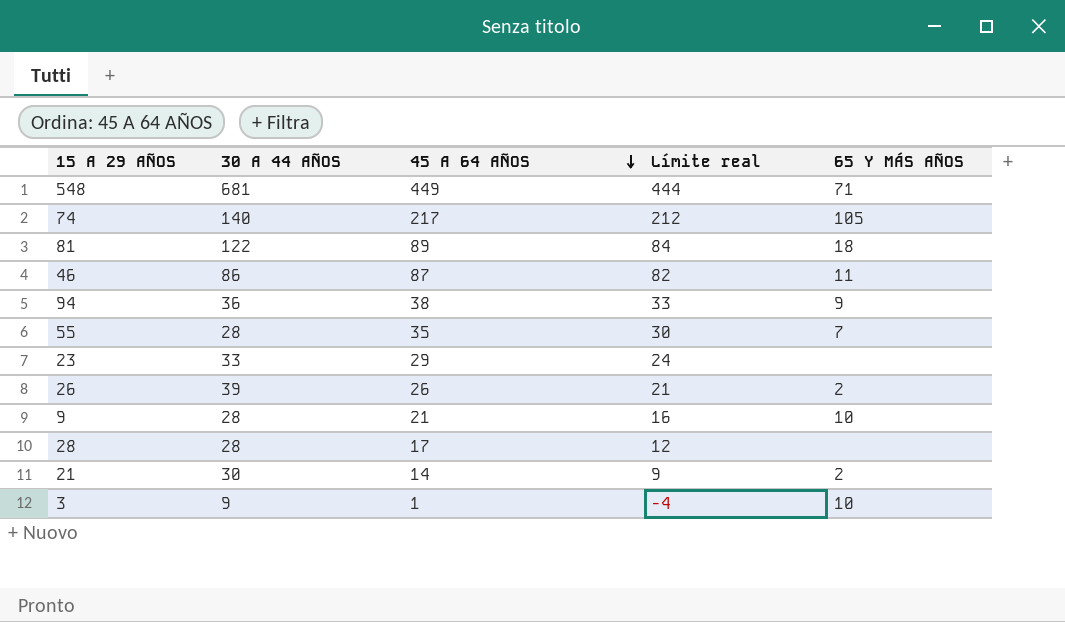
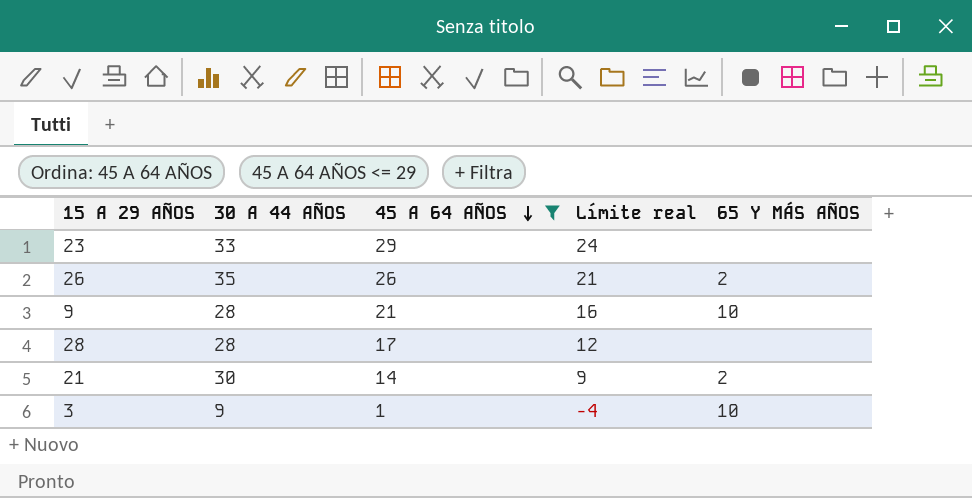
filter: none -> 45 A 64 AÑOS <= 29
26 | 30 A 44 AÑOS: 39 -> 35

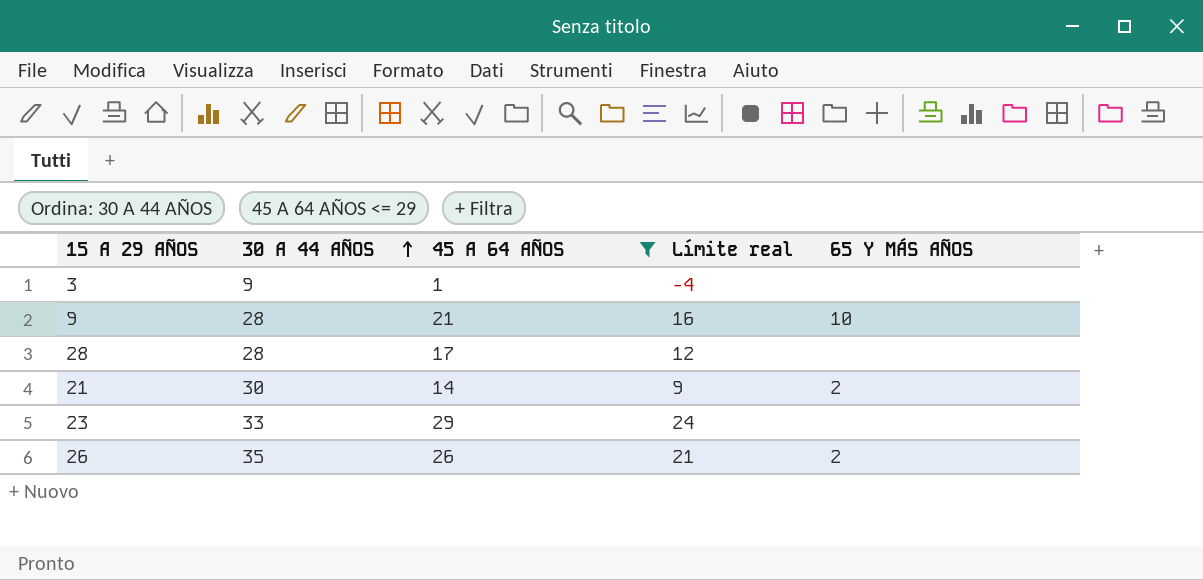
row order: 45 A 64 AÑOS descending -> 30 A 44 AÑOS ascending
3 | 65 Y MÁS AÑOS: 10 -> none

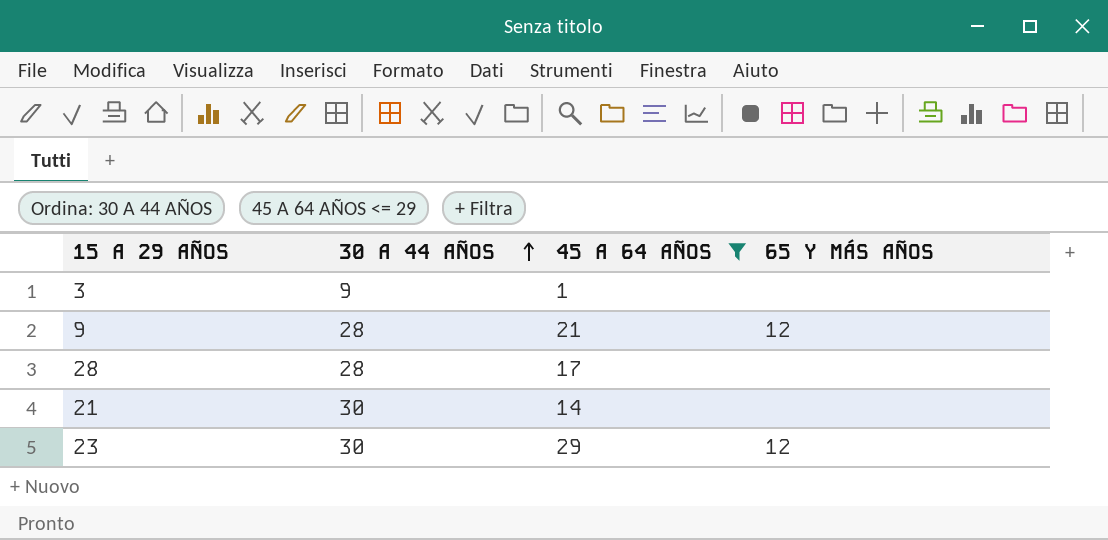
column Límite real | formula: [45 A 64 AÑOS] - 5 -> none
row 26: 35 | 26 | 21 | 2 -> none
9 | 65 Y MÁS AÑOS: 10 -> 12
21 | 65 Y MÁS AÑOS: 2 -> none
23 | 30 A 44 AÑOS: 33 -> 30
23 | 65 Y MÁS AÑOS: none -> 12

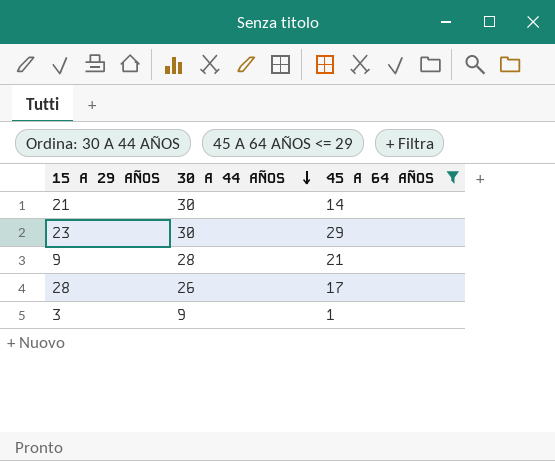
row order: 30 A 44 AÑOS ascending -> 30 A 44 AÑOS descending
column 65 Y MÁS AÑOS | position: 4 -> none
28 | 30 A 44 AÑOS: 28 -> 26

